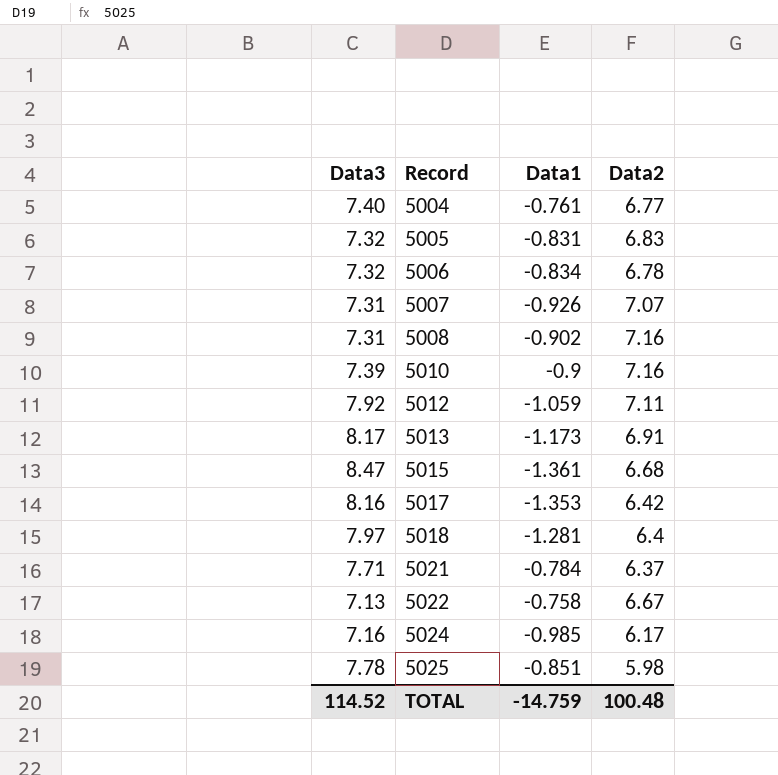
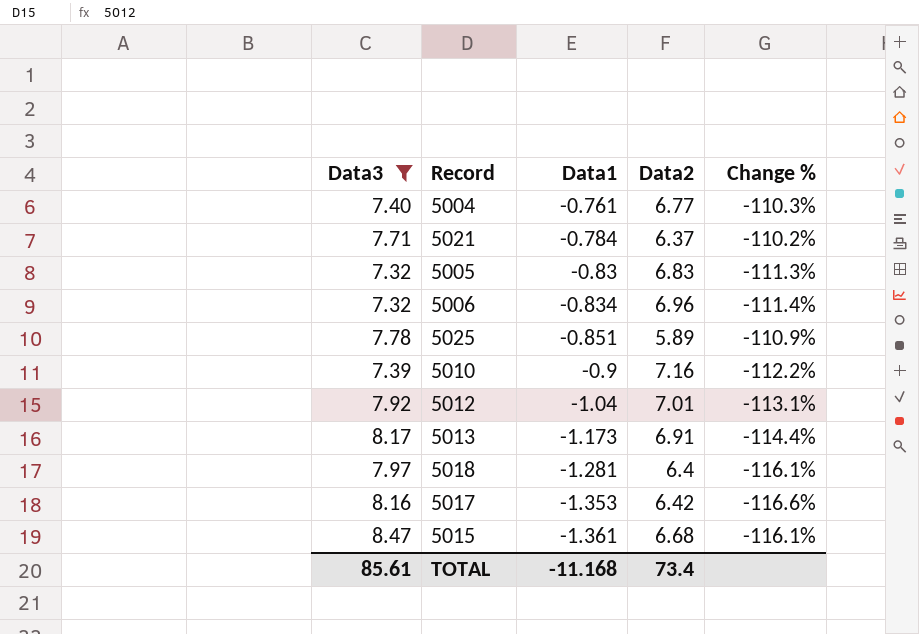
filter: none -> Data3 >= 7.32
row order: Record ascending -> Data1 descending
column Change % | formula: none -> ([Data1] - [Data3]) / [Data3]
5005 | Data1: -0.831 -> -0.83
5006 | Data2: 6.78 -> 6.96
5025 | Data2: 5.98 -> 5.89
5012 | Data1: -1.059 -> -1.04
5012 | Data2: 7.11 -> 7.01
TOTAL | Data3: 114.52 -> 85.61
TOTAL | Data1: -14.759 -> -11.168
TOTAL | Data2: 100.48 -> 73.4

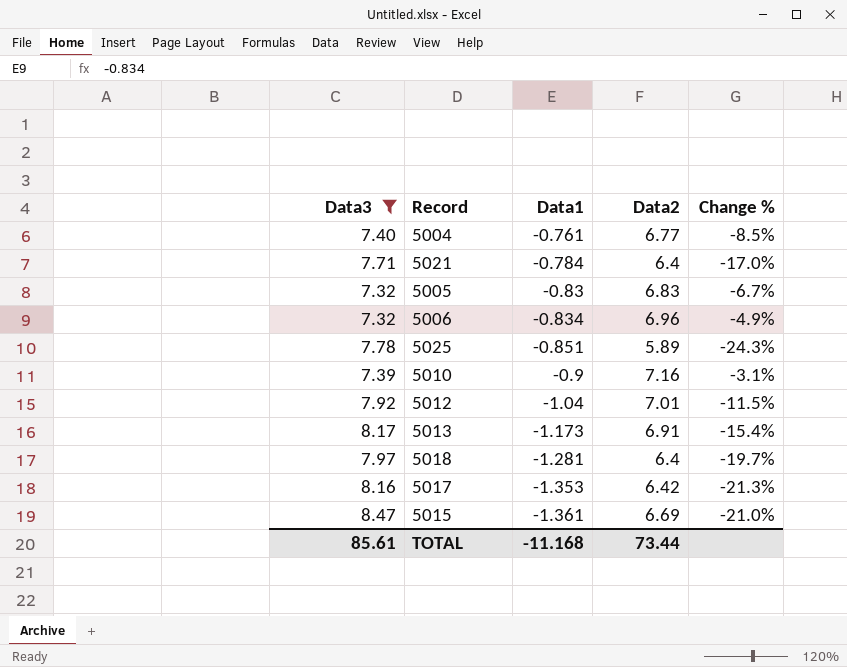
column Change % | formula: ([Data1] - [Data3]) / [Data3] -> ([Data2] - [Data3]) / [Data3]
5021 | Data2: 6.37 -> 6.4
5015 | Data2: 6.68 -> 6.69
TOTAL | Data2: 73.4 -> 73.44

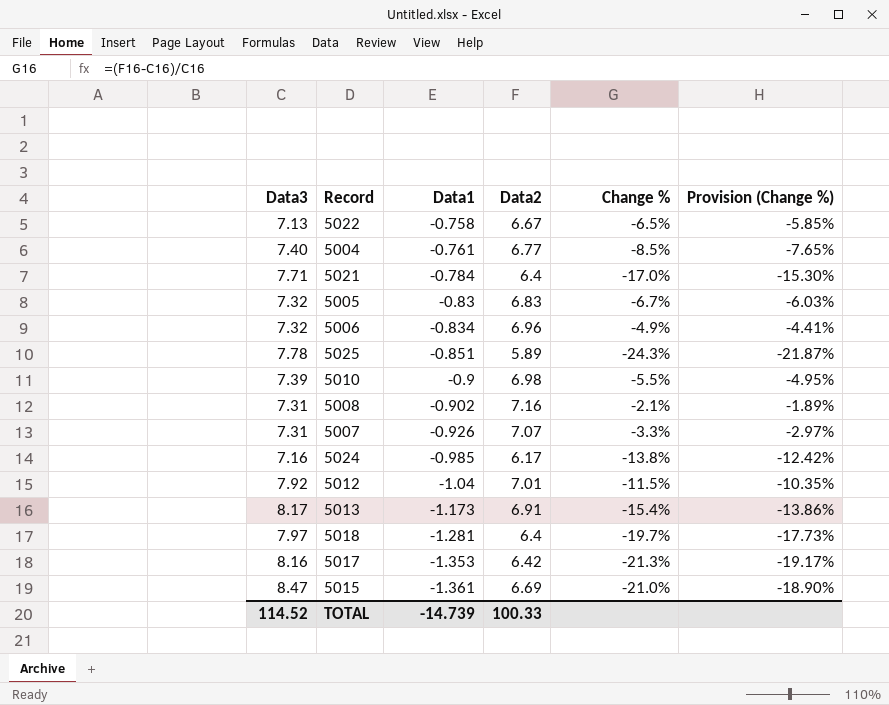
filter: Data3 >= 7.32 -> none
column Provision (Change %) | formula: none -> [Change %] * 0.9
5010 | Data2: 7.16 -> 6.98
5010 | Change %: -3.1% -> -5.5%
TOTAL | Data3: 85.61 -> 114.52
TOTAL | Data1: -11.168 -> -14.739
TOTAL | Data2: 73.44 -> 100.33

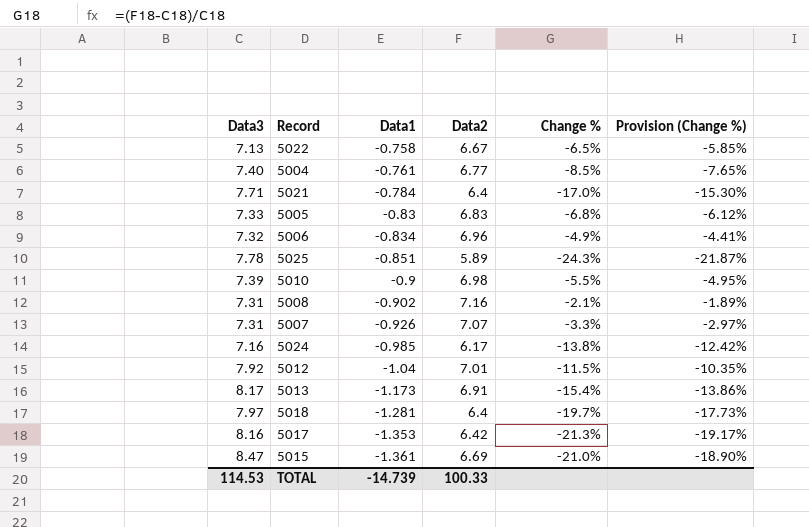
5005 | Data3: 7.32 -> 7.33
5005 | Change %: -6.7% -> -6.8%
5005 | Provision (Change %): -6.03% -> -6.12%
TOTAL | Data3: 114.52 -> 114.53

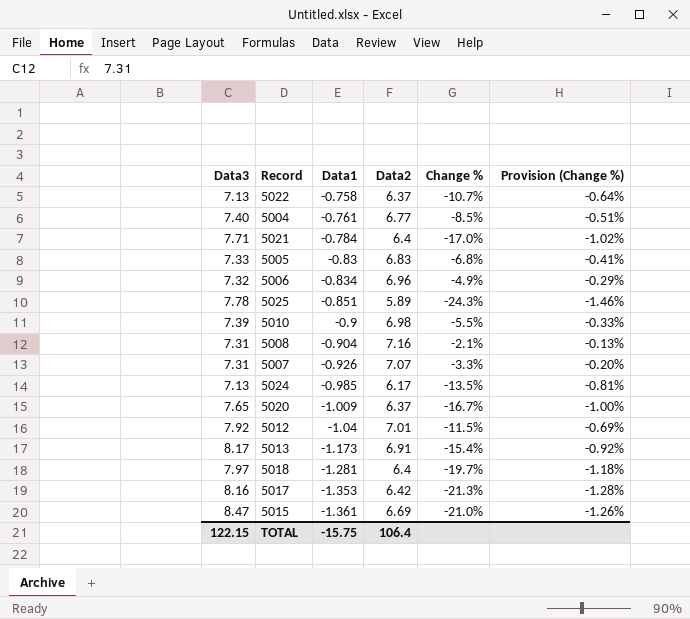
column Provision (Change %) | formula: [Change %] * 0.9 -> [Change %] * 0.06
5022 | Data2: 6.67 -> 6.37
5022 | Change %: -6.5% -> -10.7%
5008 | Data1: -0.902 -> -0.904
5024 | Data3: 7.16 -> 7.13
5024 | Change %: -13.8% -> -13.5%
row 5020: none -> 7.65 | -1.009 | 6.37 | -16.7% | -1.00%
TOTAL | Data3: 114.53 -> 122.15
TOTAL | Data1: -14.739 -> -15.75
TOTAL | Data2: 100.33 -> 106.4

